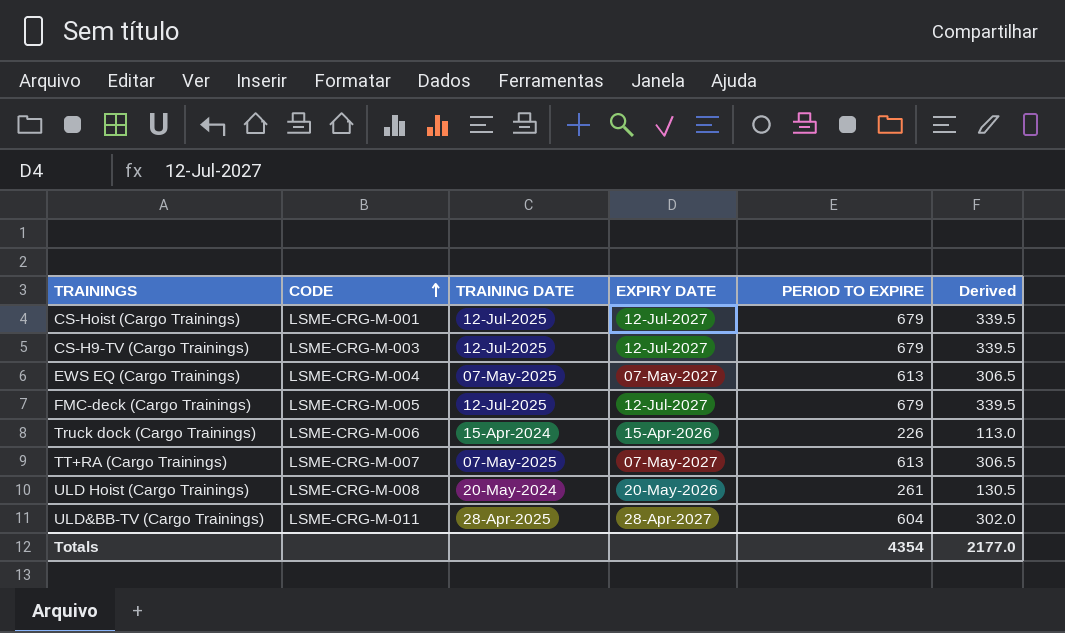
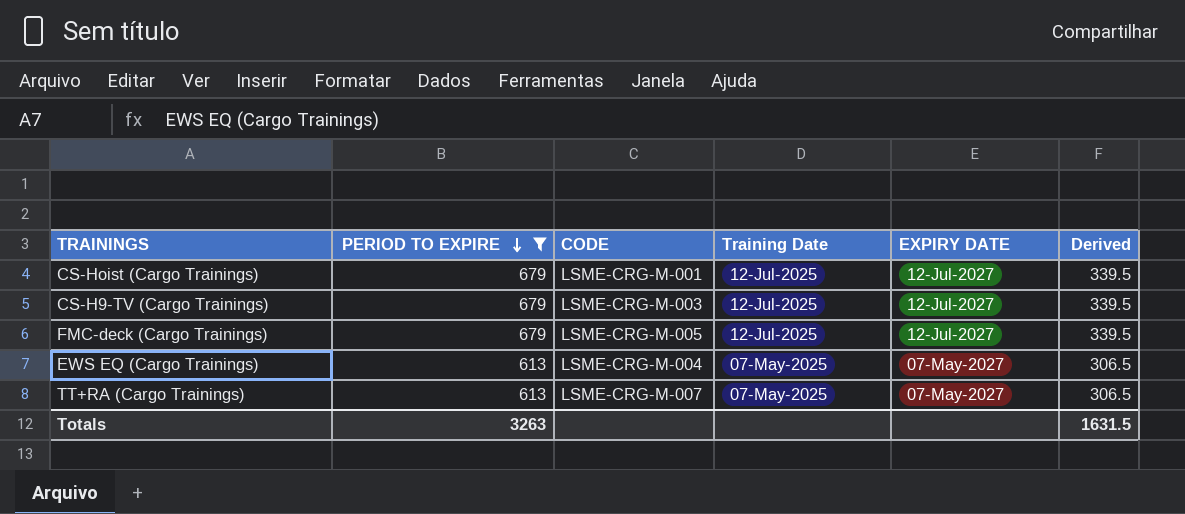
filter: none -> PERIOD TO EXPIRE >= 613
row order: CODE ascending -> PERIOD TO EXPIRE descending
column PERIOD TO EXPIRE | position: 5 -> 2
column name: TRAINING DATE -> Training Date
Totals | PERIOD TO EXPIRE: 4354 -> 3263
Totals | Derived: 2177.0 -> 1631.5

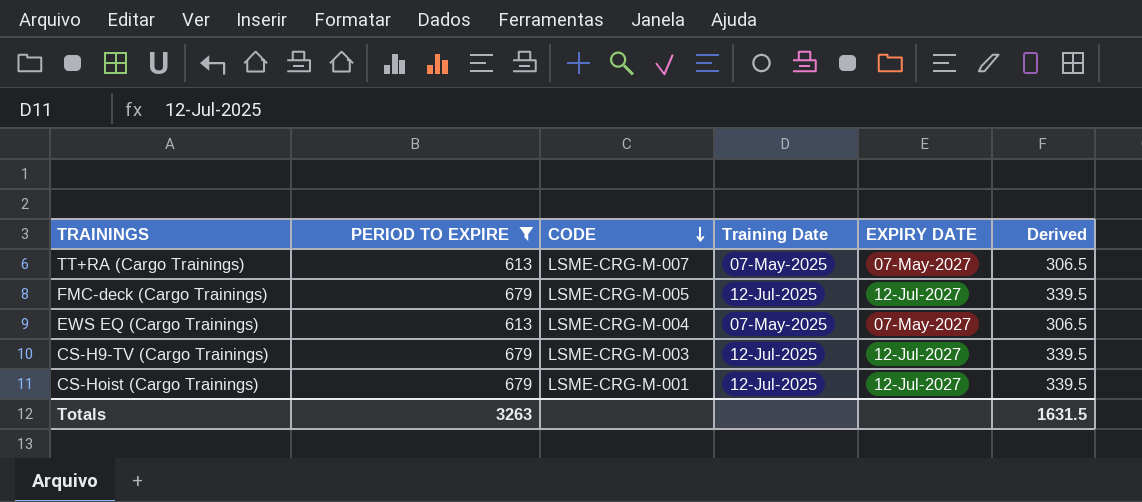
row order: PERIOD TO EXPIRE descending -> CODE descending

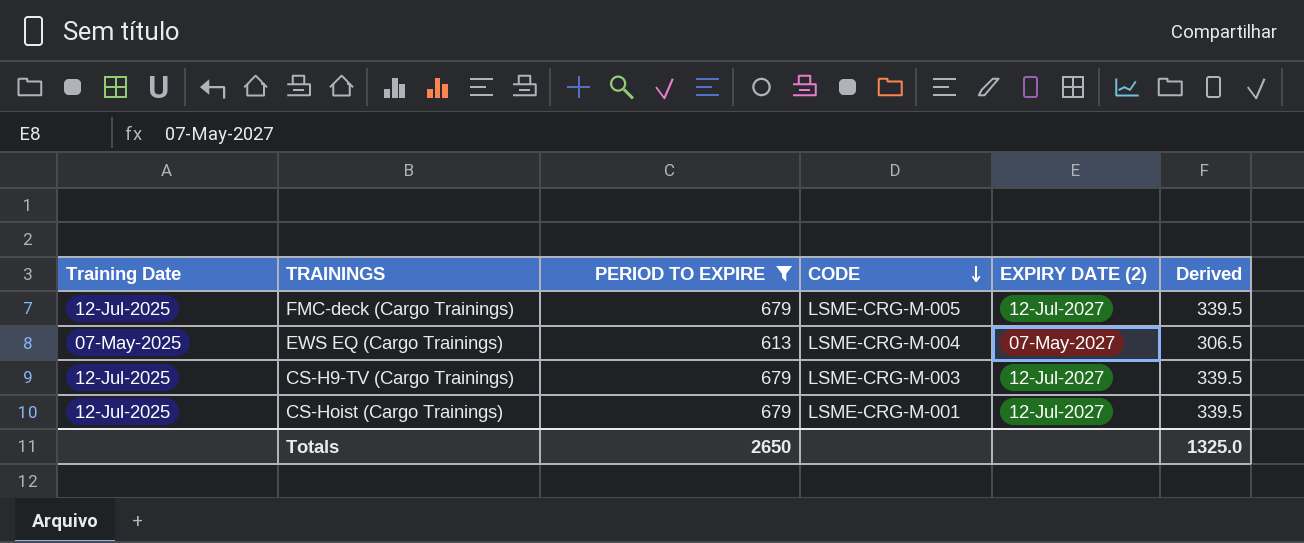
column Training Date | position: 4 -> 1
column name: EXPIRY DATE -> EXPIRY DATE (2)
row TT+RA (Cargo Trainings): 613 | LSME-CRG-M-007 | 07-May-2025 | 07-May-2027 | 306.5 -> none
Totals | PERIOD TO EXPIRE: 3263 -> 2650
Totals | Derived: 1631.5 -> 1325.0

